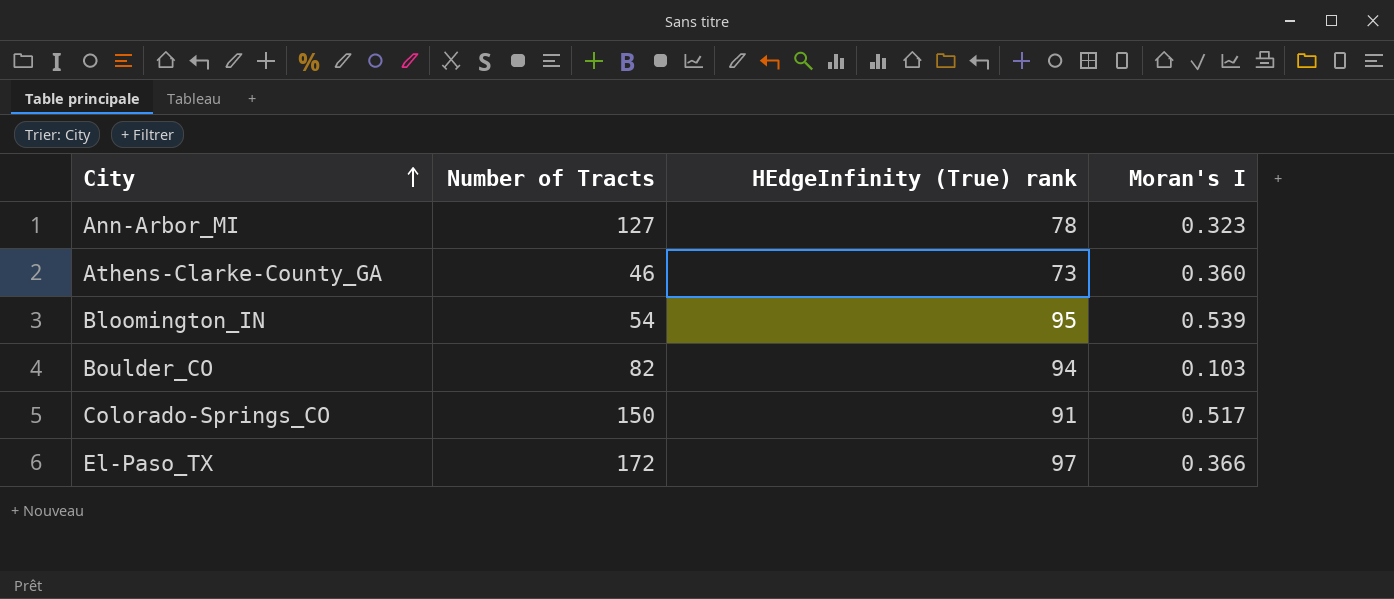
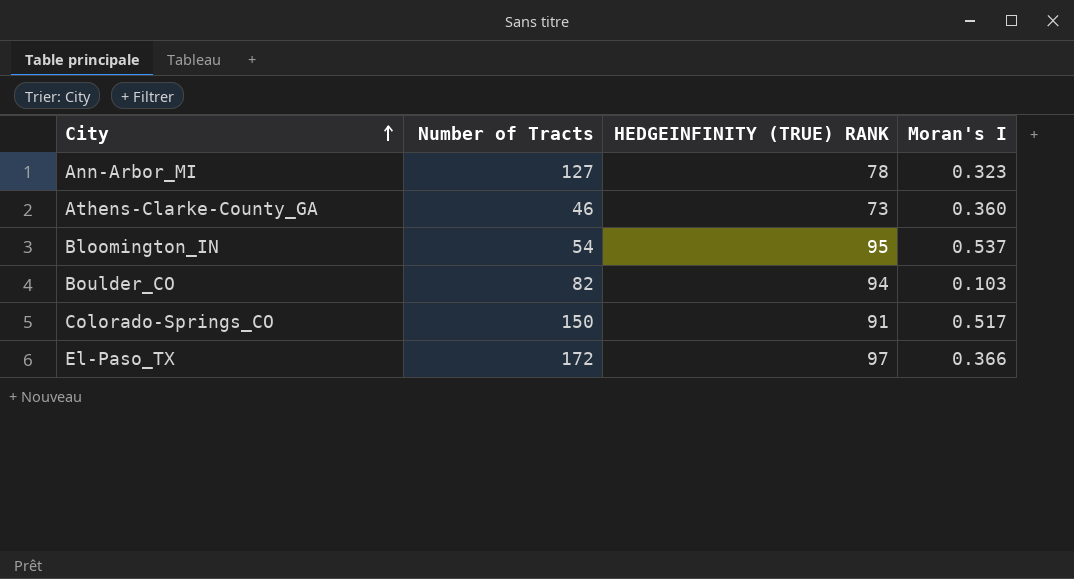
column name: HEdgeInfinity (True) rank -> HEDGEINFINITY (TRUE) RANK
Bloomington_IN | Moran's I: 0.539 -> 0.537

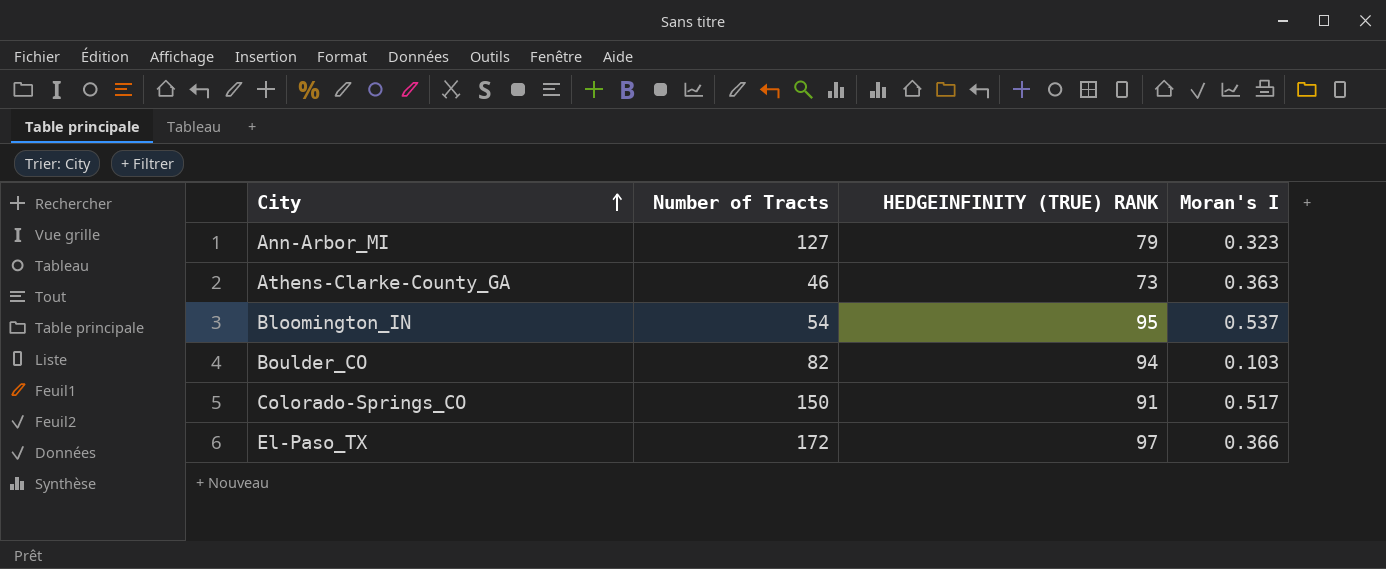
Ann-Arbor_MI | HEDGEINFINITY (TRUE) RANK: 78 -> 79
Athens-Clarke-County_GA | Moran's I: 0.360 -> 0.363

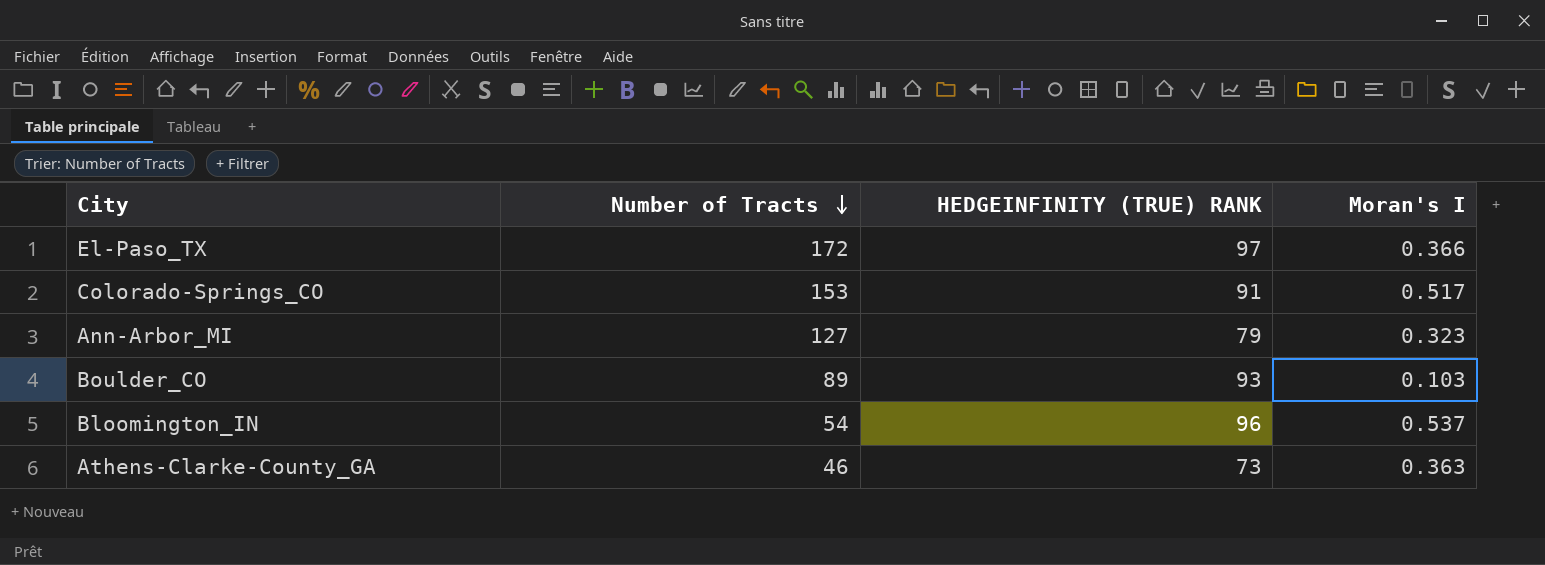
row order: City ascending -> Number of Tracts descending
Colorado-Springs_CO | Number of Tracts: 150 -> 153
Boulder_CO | Number of Tracts: 82 -> 89
Boulder_CO | HEDGEINFINITY (TRUE) RANK: 94 -> 93
Bloomington_IN | HEDGEINFINITY (TRUE) RANK: 95 -> 96

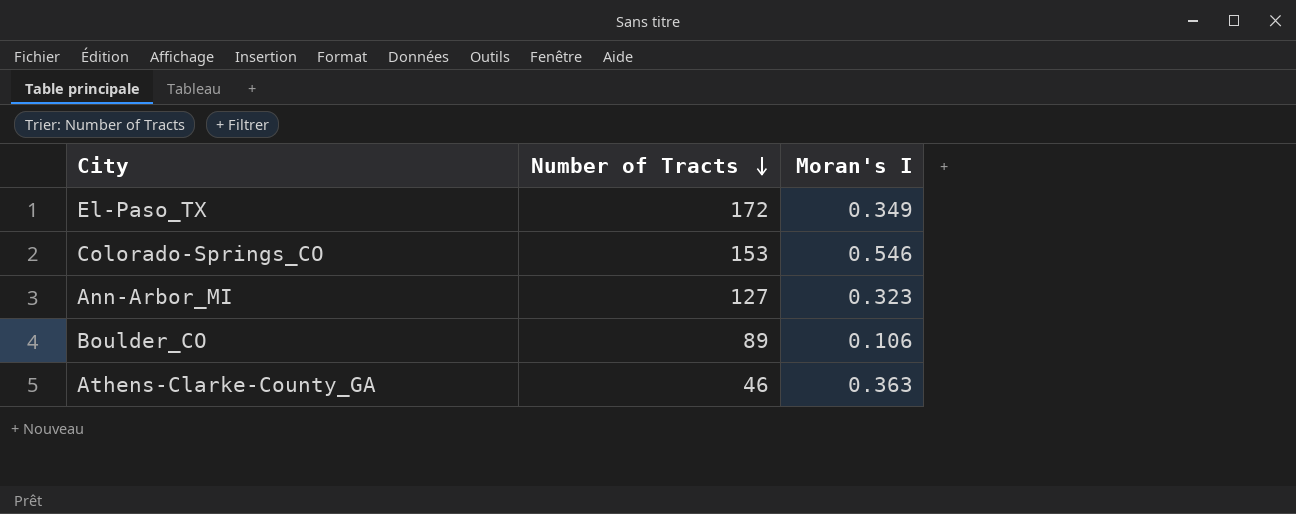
column HEDGEINFINITY (TRUE) RANK | position: 3 -> none
row Bloomington_IN: 54 | 96 | 0.537 -> none
El-Paso_TX | Moran's I: 0.366 -> 0.349
Colorado-Springs_CO | Moran's I: 0.517 -> 0.546
Boulder_CO | Moran's I: 0.103 -> 0.106

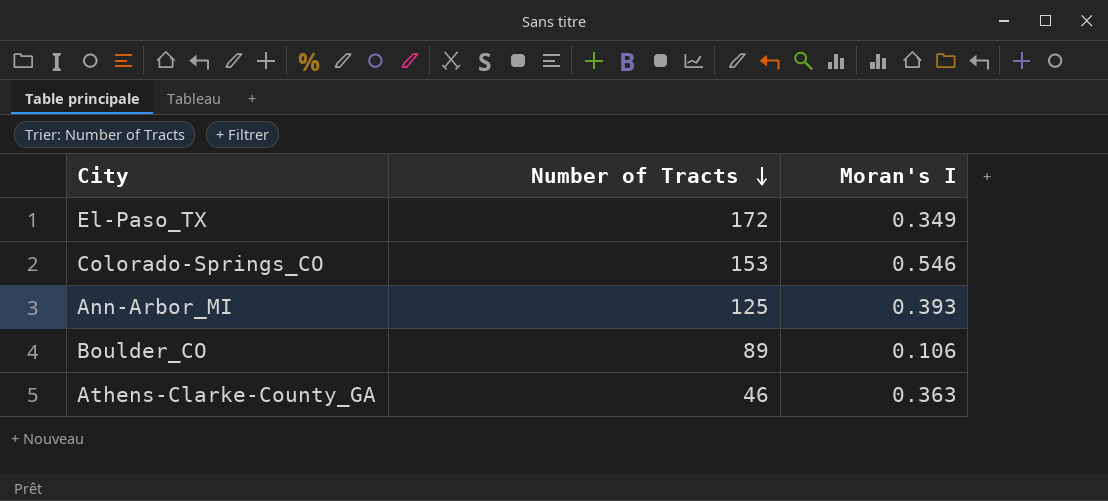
Ann-Arbor_MI | Number of Tracts: 127 -> 125
Ann-Arbor_MI | Moran's I: 0.323 -> 0.393

